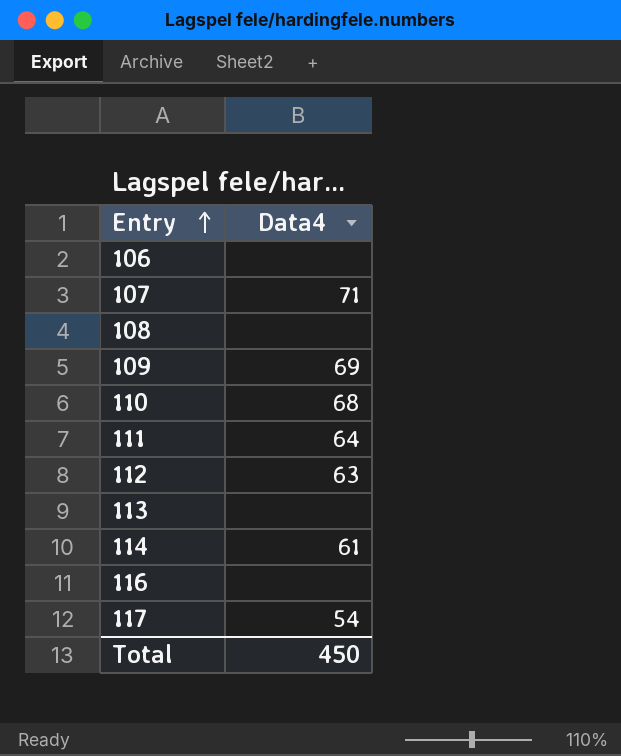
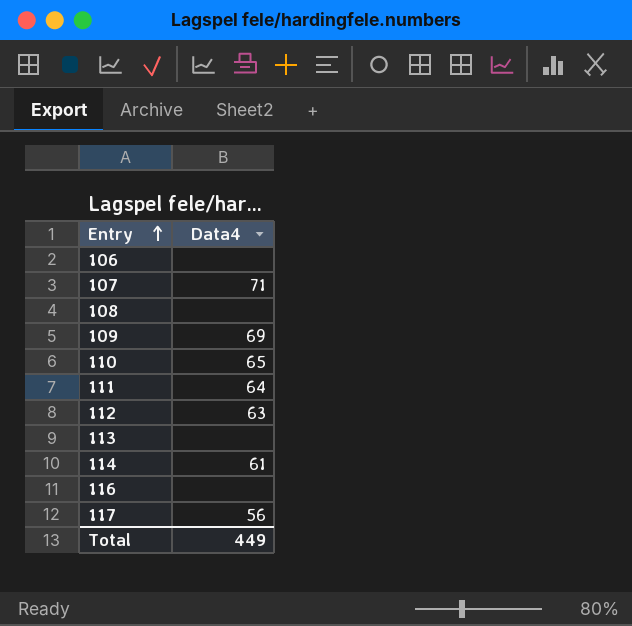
110 | Data4: 68 -> 65
117 | Data4: 54 -> 56
Total | Data4: 450 -> 449

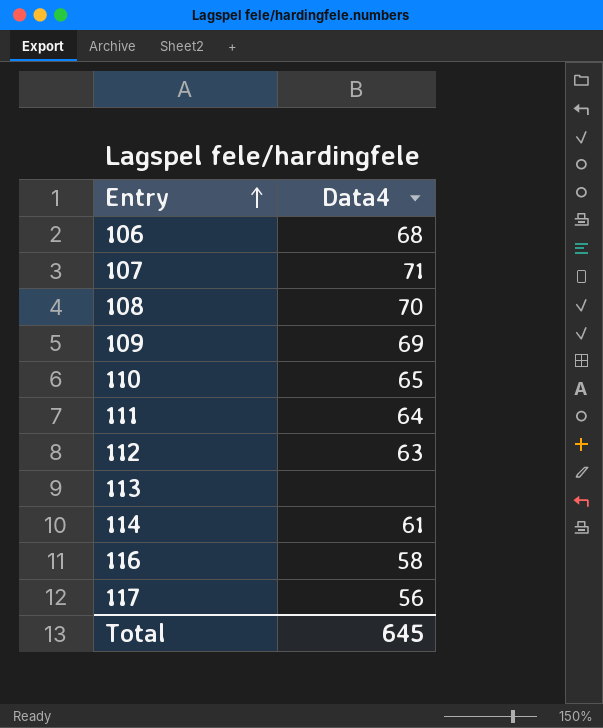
106 | Data4: none -> 68
108 | Data4: none -> 70
116 | Data4: none -> 58
Total | Data4: 449 -> 645

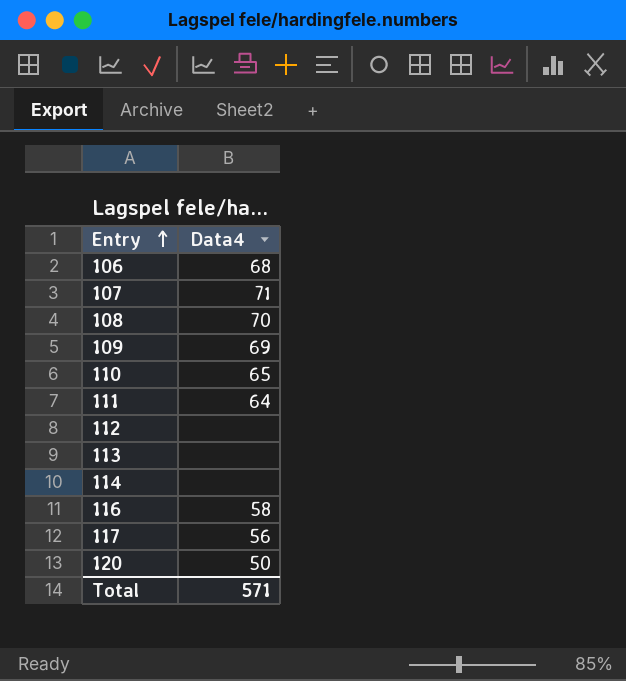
112 | Data4: 63 -> none
114 | Data4: 61 -> none
row 120: none -> 50
Total | Data4: 645 -> 571

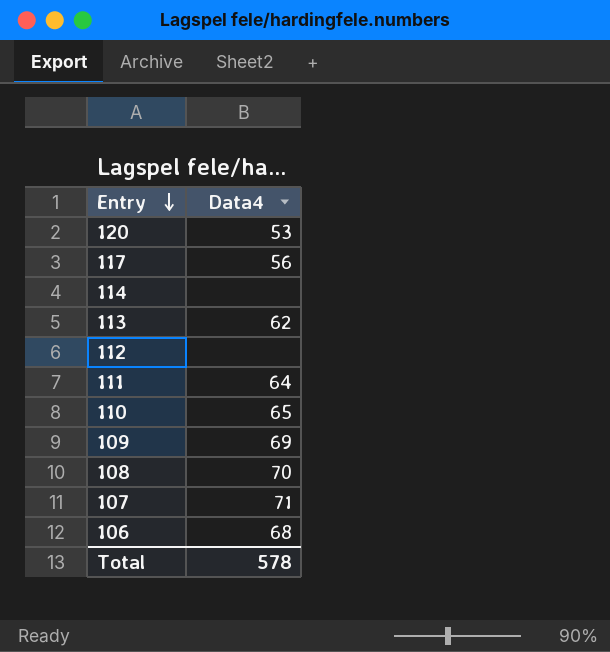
row order: Entry ascending -> Entry descending
row 116: 58 -> none
120 | Data4: 50 -> 53
113 | Data4: none -> 62
Total | Data4: 571 -> 578

